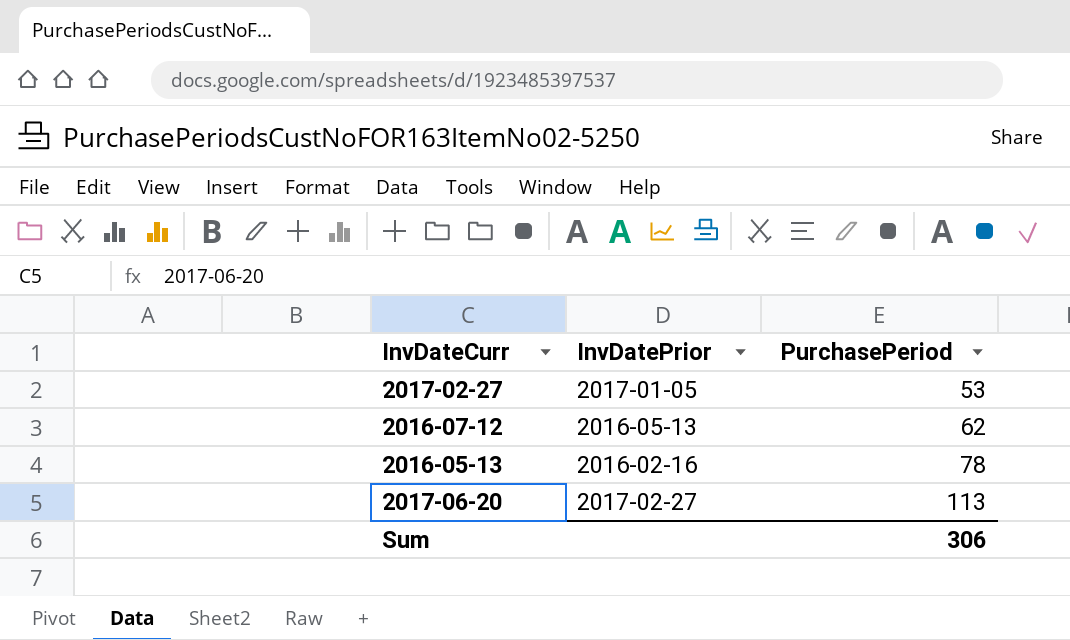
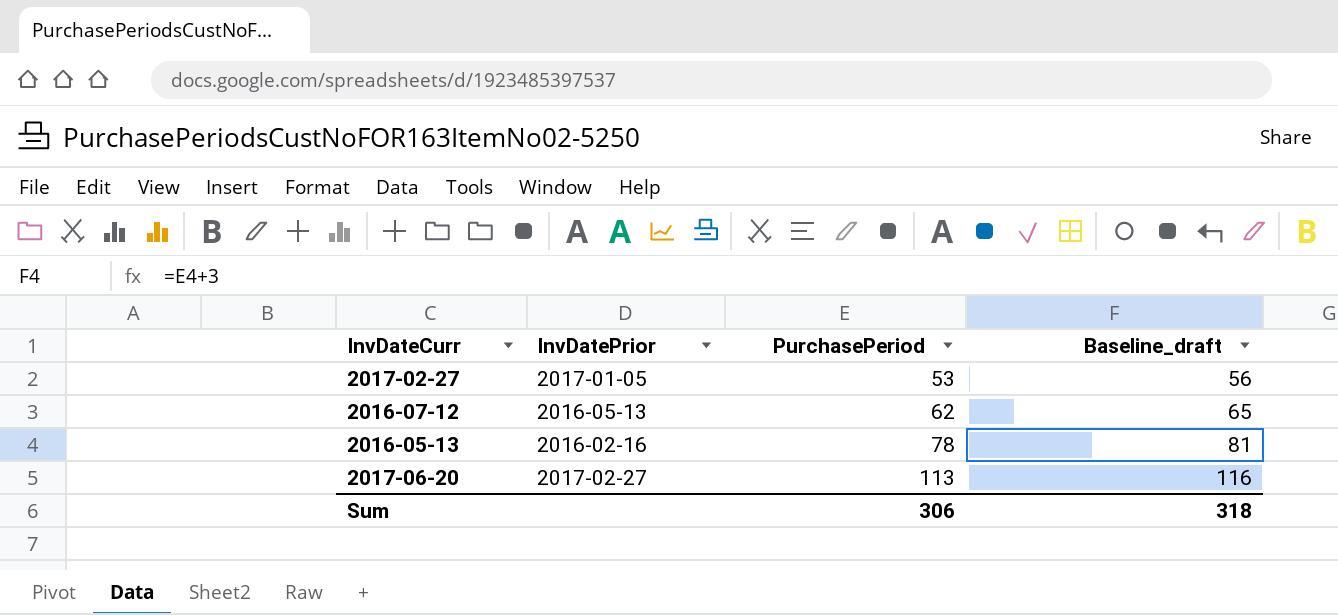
column Baseline_draft | formula: none -> [PurchasePeriod] + 3

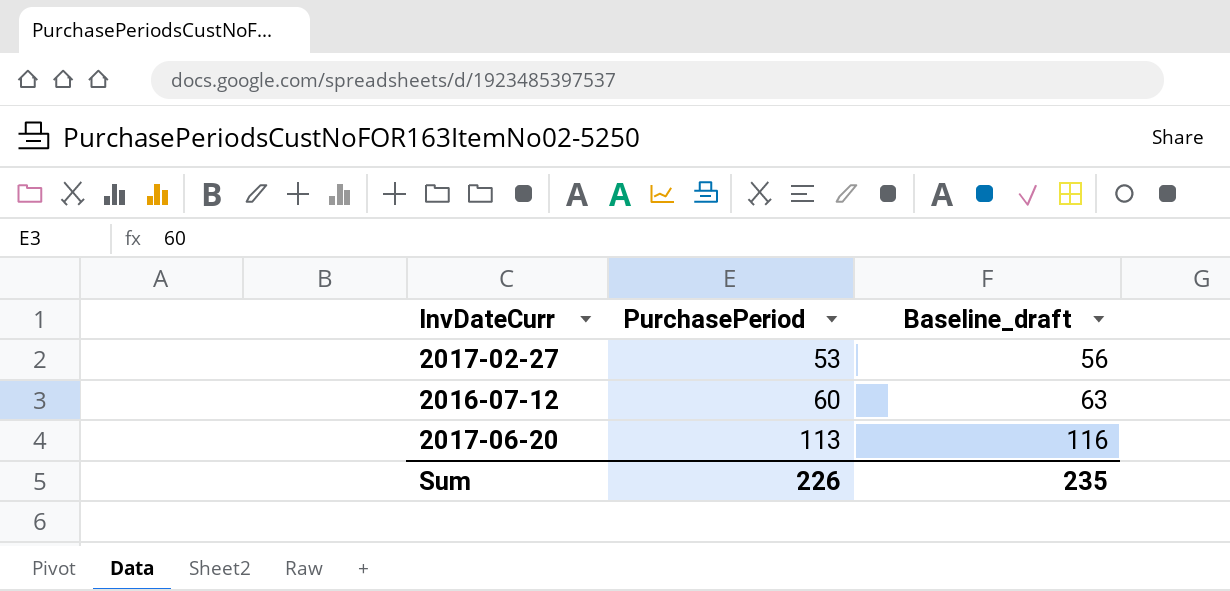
column InvDatePrior | position: 2 -> none
row 2016-05-13: 2016-02-16 | 78 | 81 -> none
2016-07-12 | PurchasePeriod: 62 -> 60
2016-07-12 | Baseline_draft: 65 -> 63
Sum | PurchasePeriod: 306 -> 226
Sum | Baseline_draft: 318 -> 235

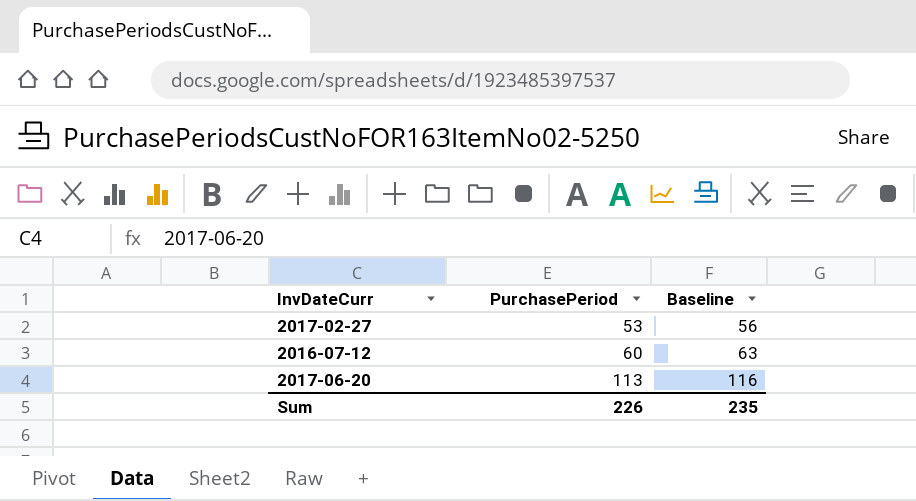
column name: Baseline_draft -> Baseline

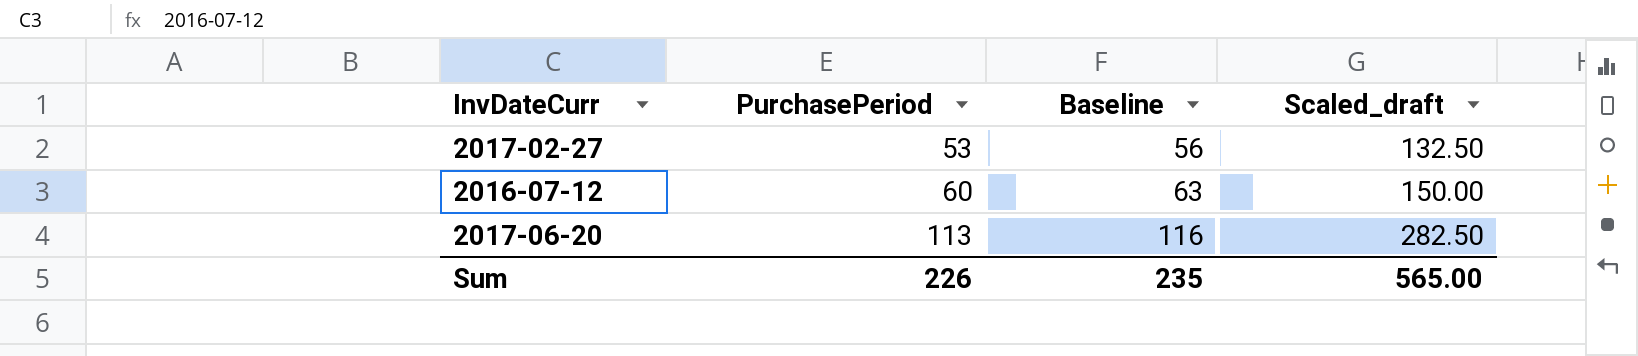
column Scaled_draft | formula: none -> [PurchasePeriod] * 2.5

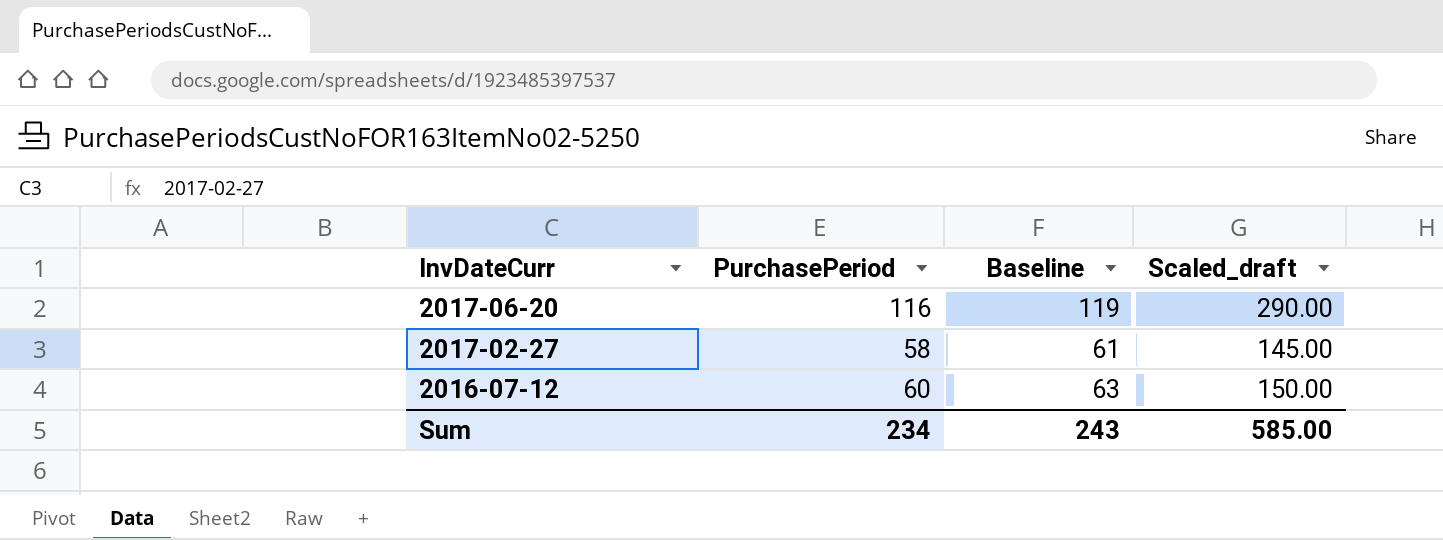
row order: PurchasePeriod ascending -> InvDateCurr descending
2017-06-20 | PurchasePeriod: 113 -> 116
2017-06-20 | Baseline: 116 -> 119
2017-06-20 | Scaled_draft: 282.50 -> 290.00
2017-02-27 | PurchasePeriod: 53 -> 58
2017-02-27 | Baseline: 56 -> 61
2017-02-27 | Scaled_draft: 132.50 -> 145.00
Sum | PurchasePeriod: 226 -> 234
Sum | Baseline: 235 -> 243
Sum | Scaled_draft: 565.00 -> 585.00

